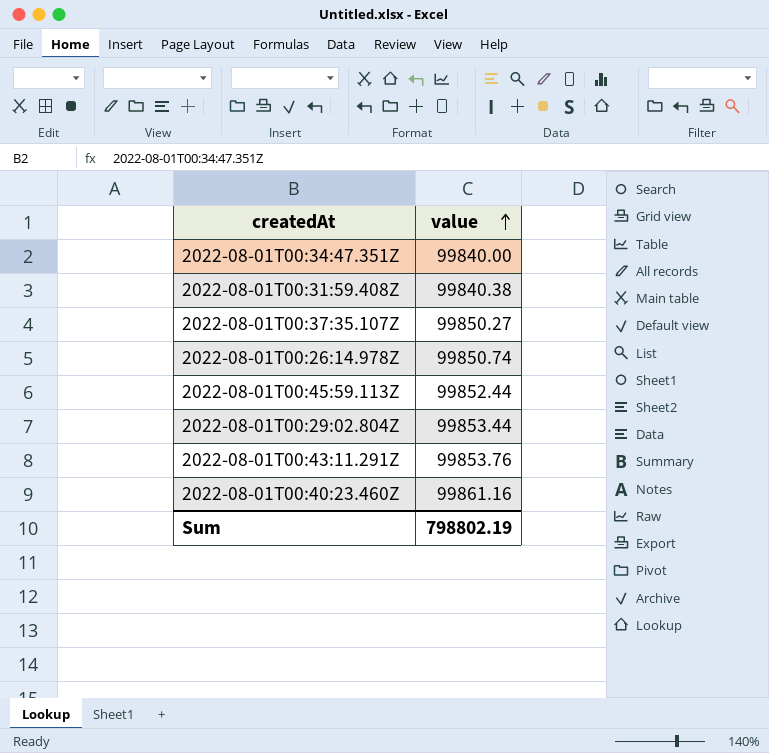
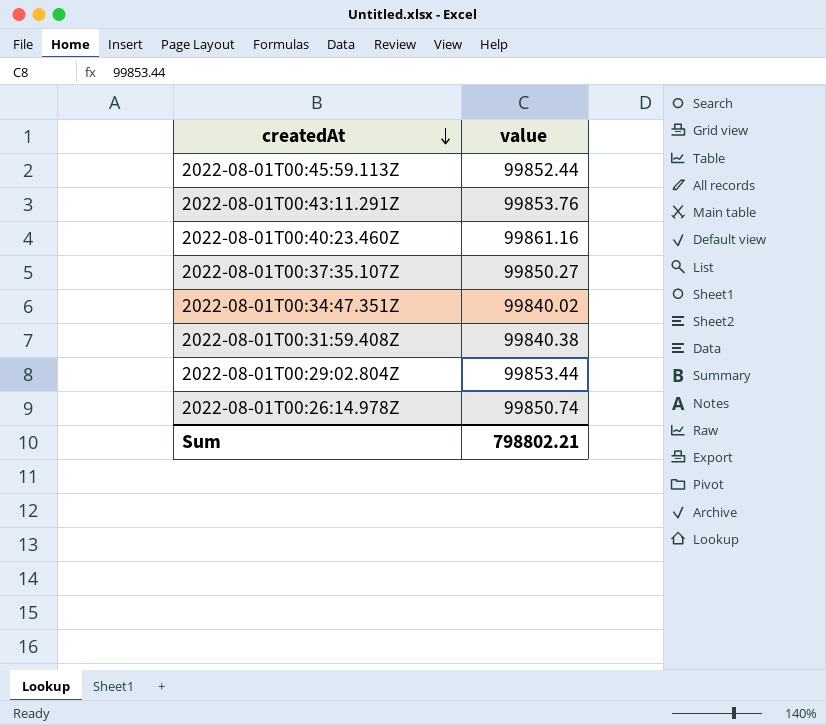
row order: value ascending -> createdAt descending
2022-08-01T00:34:47.351Z | value: 99840.00 -> 99840.02
Sum | value: 798802.19 -> 798802.21

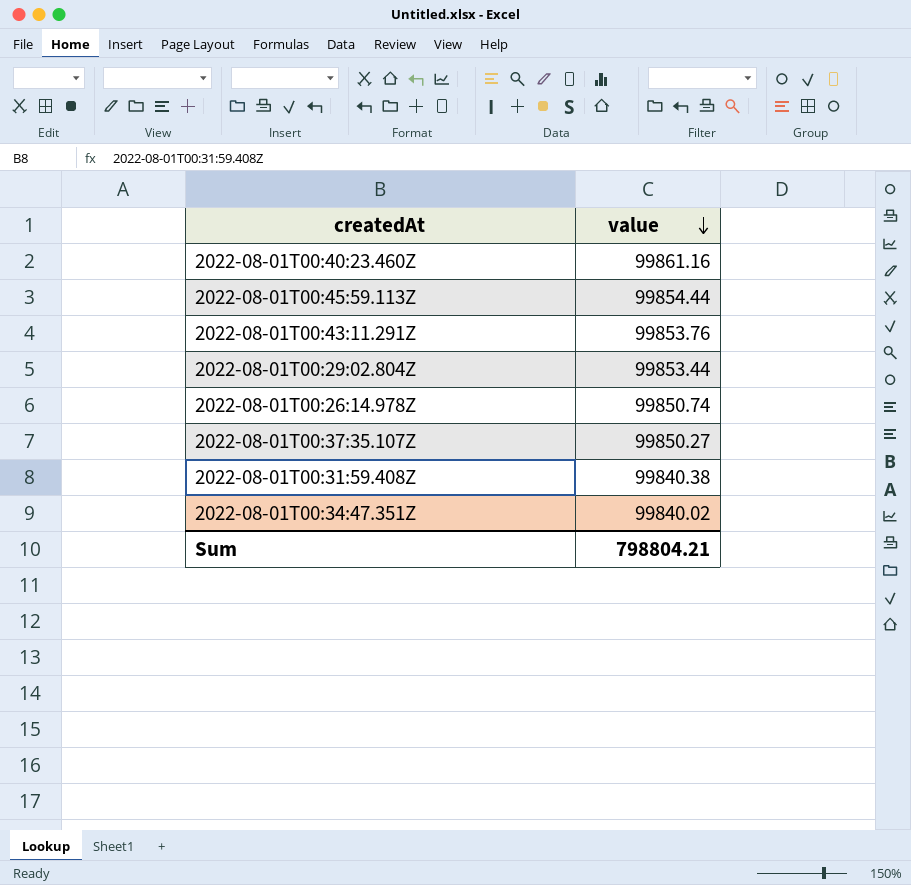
row order: createdAt descending -> value descending
2022-08-01T00:45:59.113Z | value: 99852.44 -> 99854.44
Sum | value: 798802.21 -> 798804.21

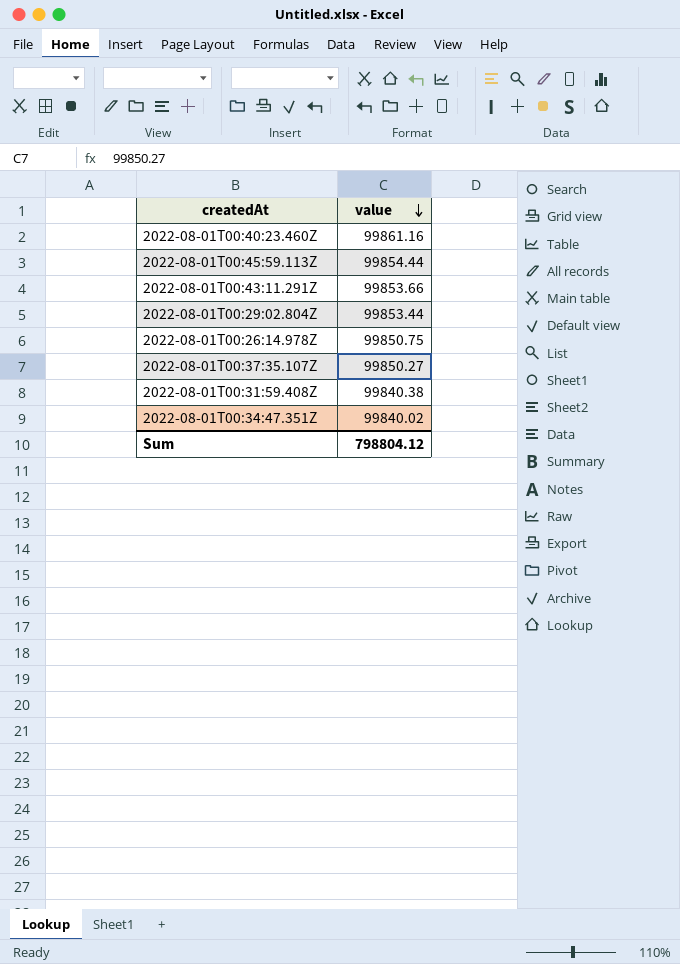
2022-08-01T00:43:11.291Z | value: 99853.76 -> 99853.66
2022-08-01T00:26:14.978Z | value: 99850.74 -> 99850.75
Sum | value: 798804.21 -> 798804.12

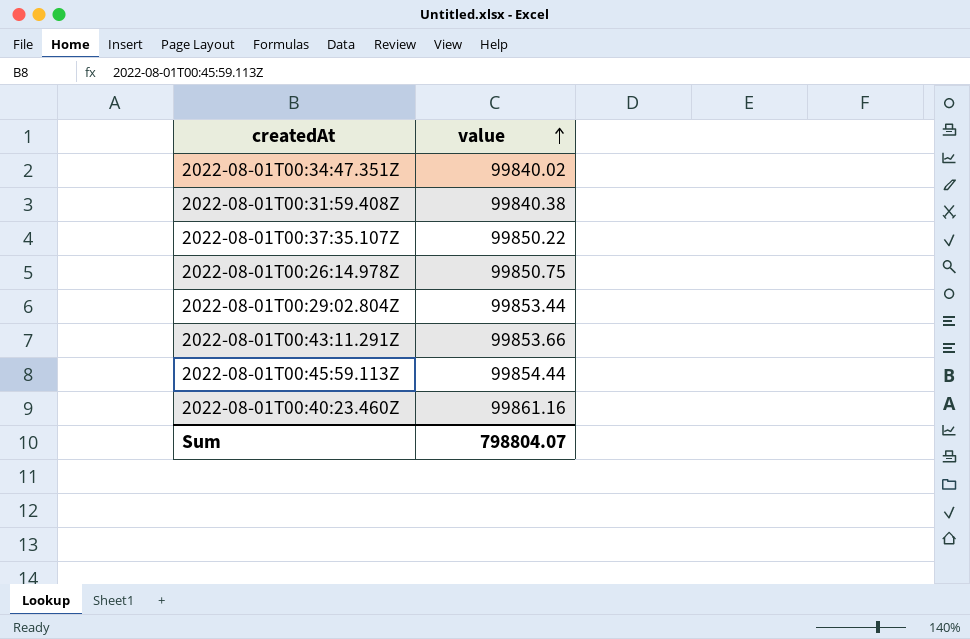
row order: value descending -> value ascending
2022-08-01T00:37:35.107Z | value: 99850.27 -> 99850.22
Sum | value: 798804.12 -> 798804.07

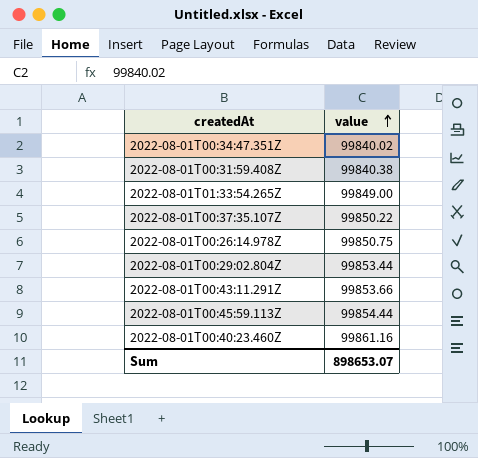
row 2022-08-01T01:33:54.265Z: none -> 99849.00
Sum | value: 798804.07 -> 898653.07

